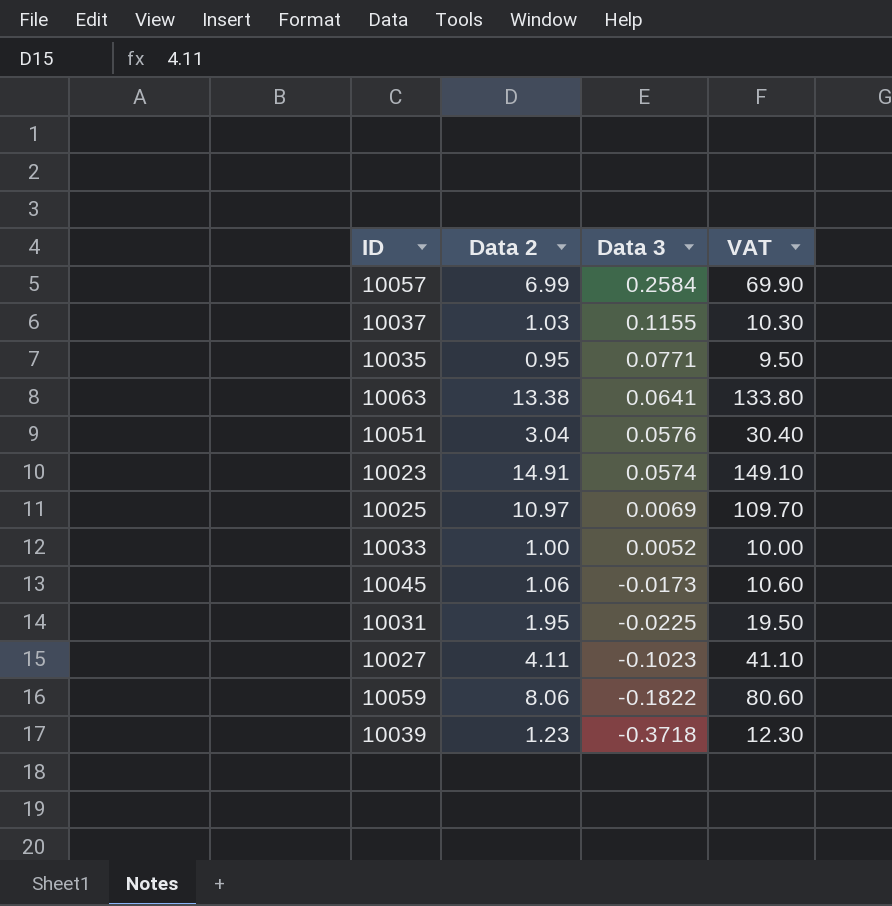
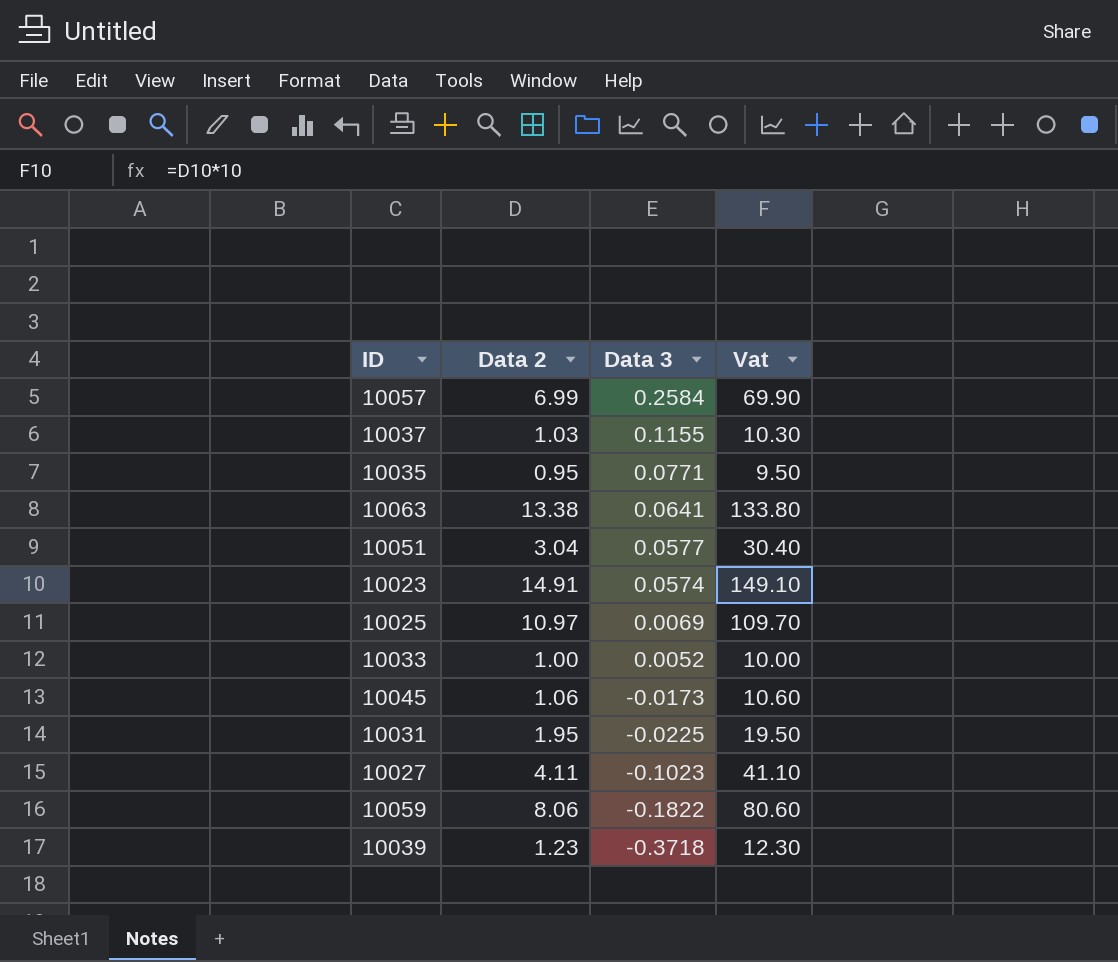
column name: VAT -> Vat
10051 | Data 3: 0.0576 -> 0.0577

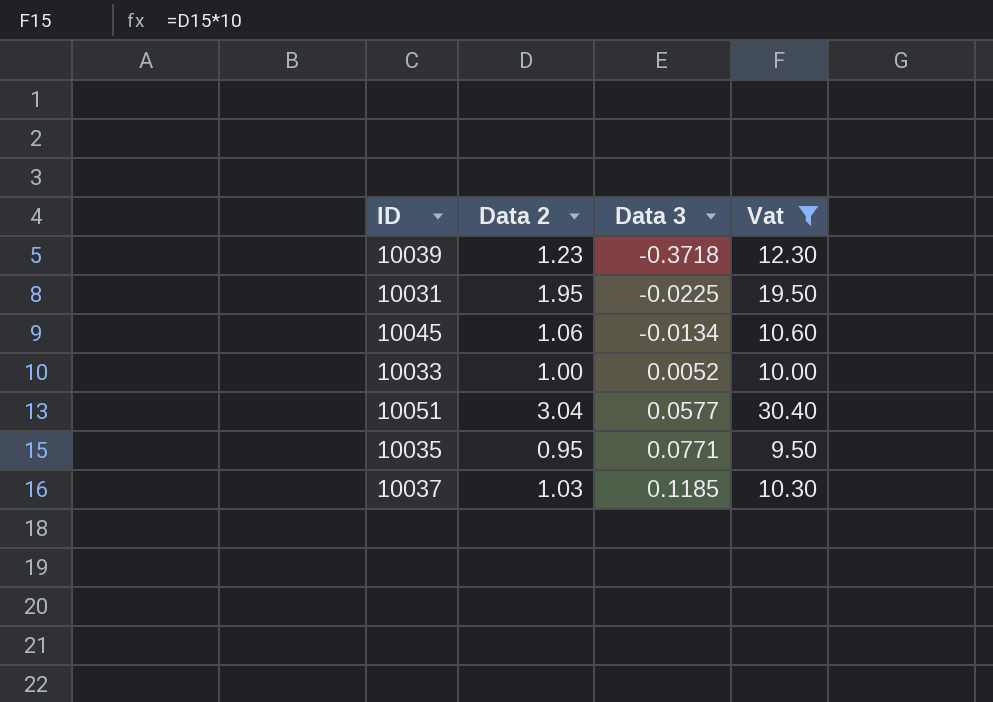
filter: none -> Vat <= 30.40
row order: Data 3 descending -> Data 3 ascending
10045 | Data 3: -0.0173 -> -0.0134
10037 | Data 3: 0.1155 -> 0.1185

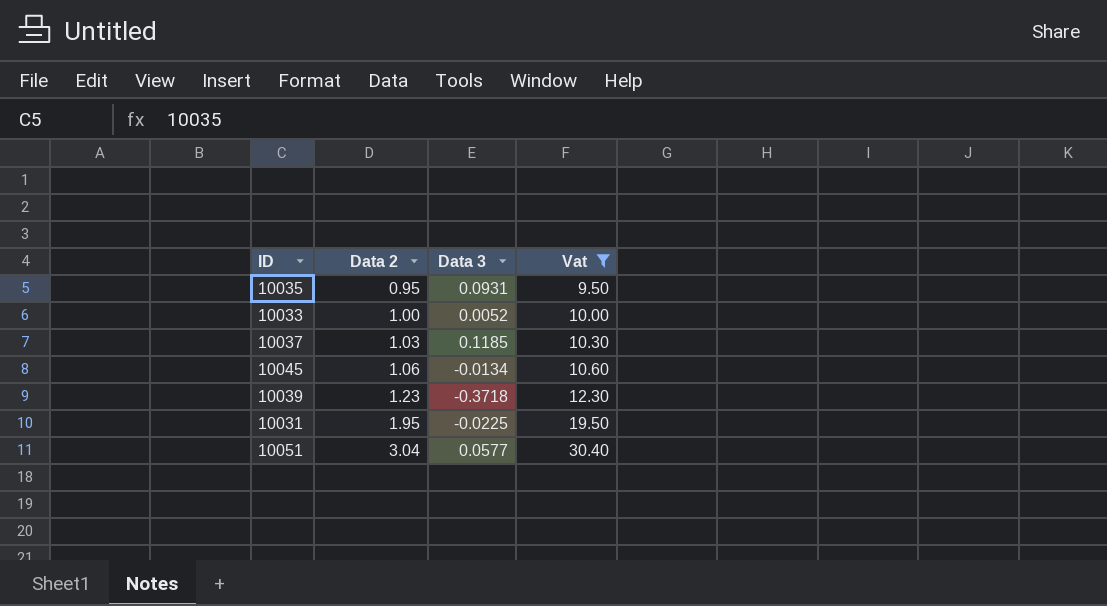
row order: Data 3 ascending -> Data 2 ascending
10035 | Data 3: 0.0771 -> 0.0931

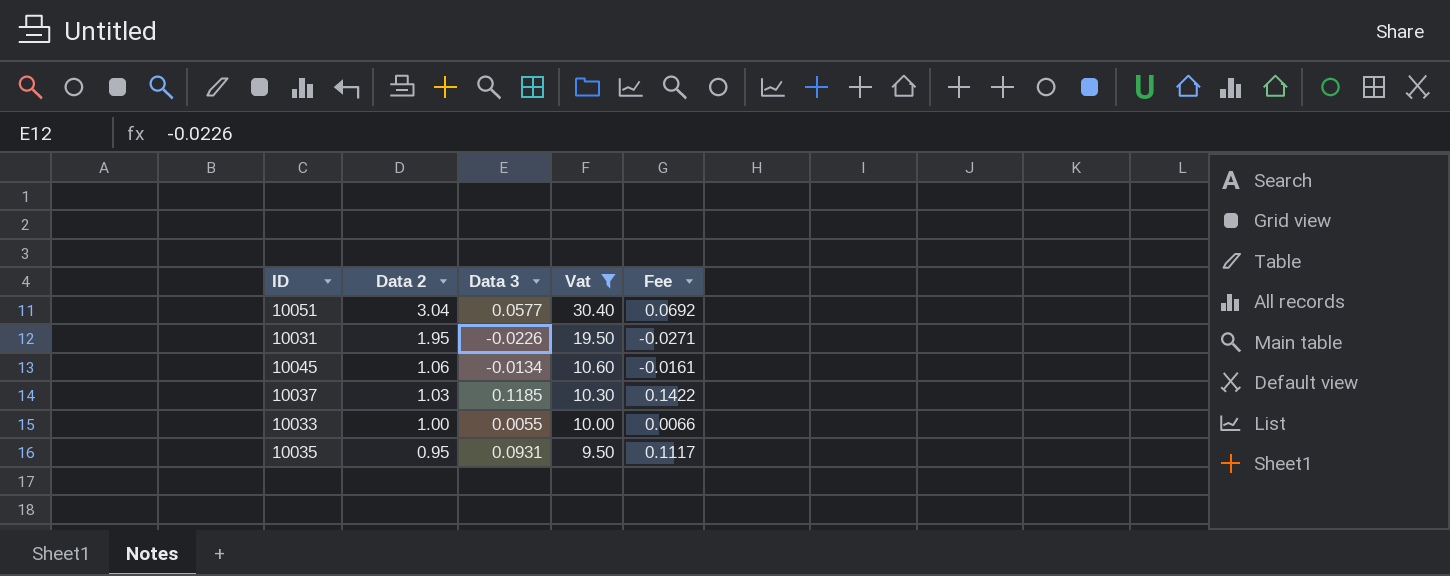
row order: Data 2 ascending -> Data 2 descending
column Fee | formula: none -> [Data 3] * 1.2
row 10039: 1.23 | -0.3718 | 12.30 -> none
10031 | Data 3: -0.0225 -> -0.0226
10033 | Data 3: 0.0052 -> 0.0055

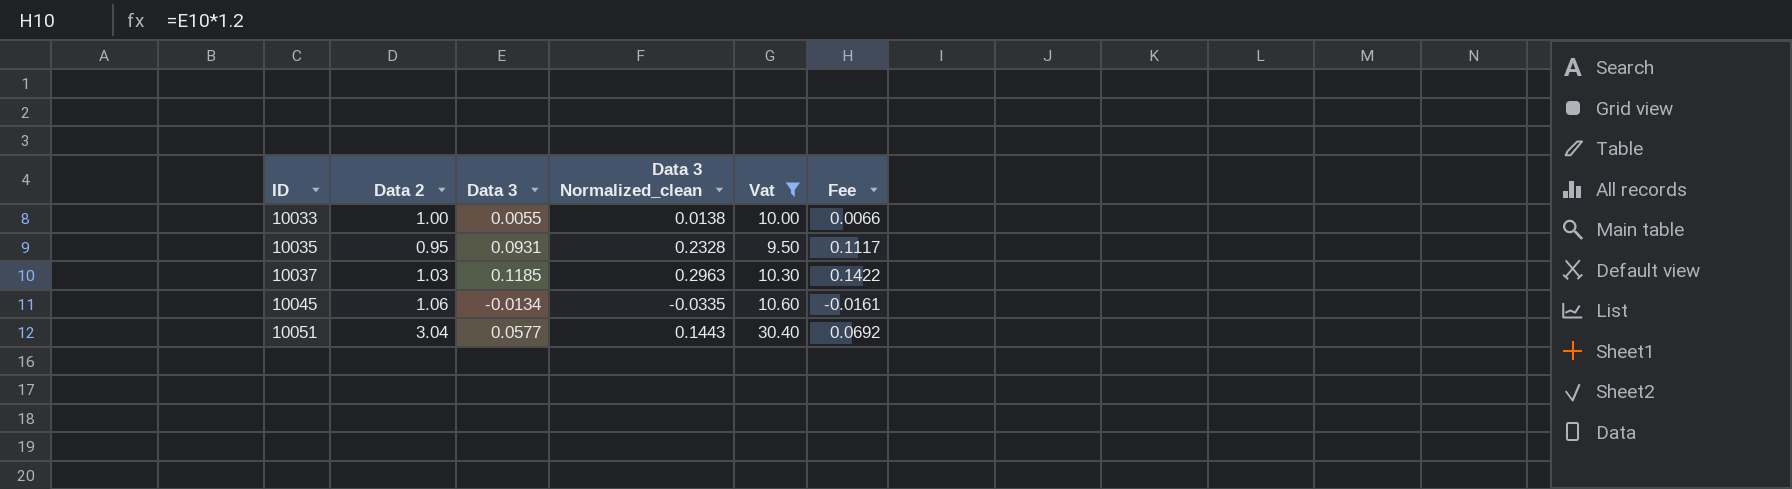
row order: Data 2 descending -> ID ascending
column Data 3 Normalized_clean | formula: none -> [Data 3] * 2.5
row 10031: 1.95 | -0.0226 | 19.50 | -0.0271 -> none

